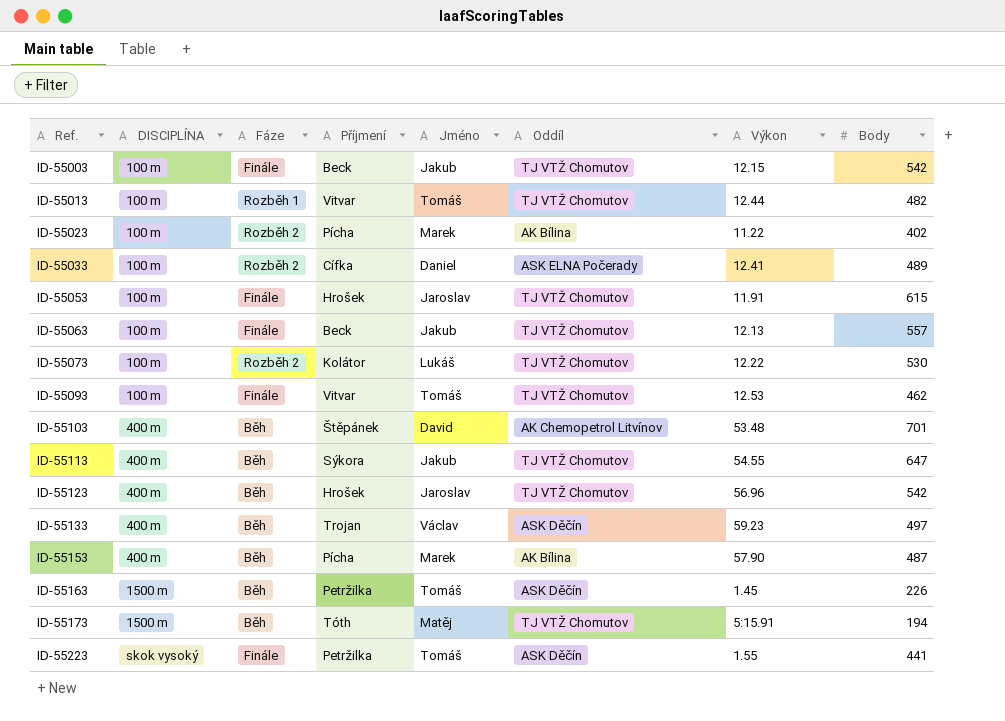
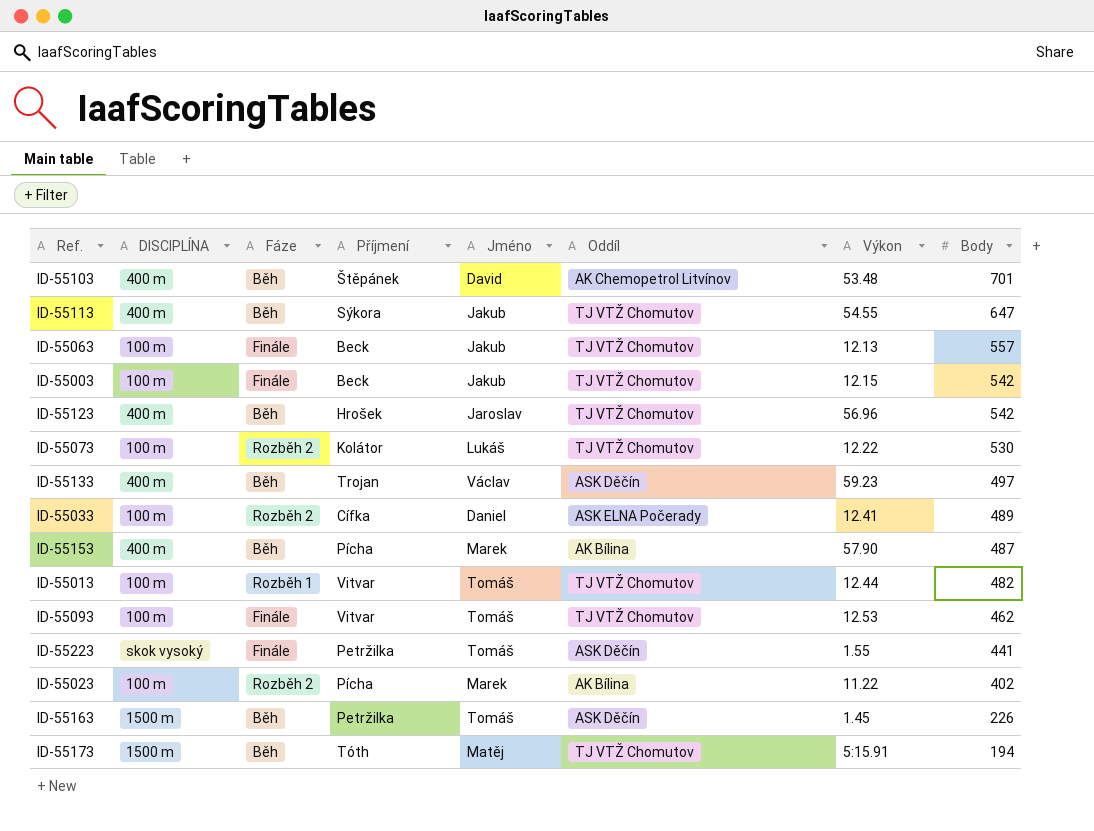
row order: Ref. ascending -> Body descending
row ID-55053: 100 m | Finále | Hrošek | Jaroslav | TJ VTŽ Chomutov | 11.91 | 615 -> none

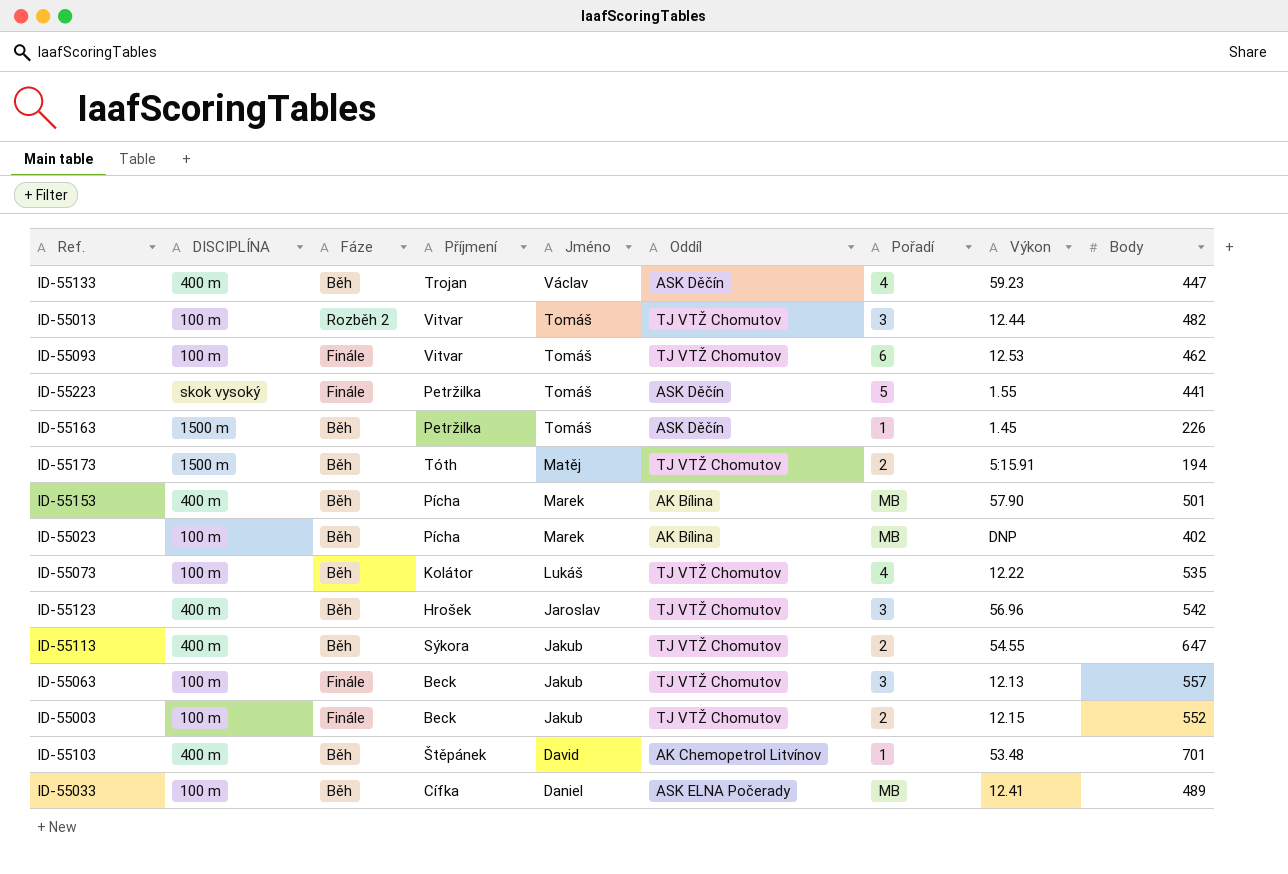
row order: Body descending -> Jméno descending
column Pořadí | position: none -> 7
ID-55133 | Body: 497 -> 447
ID-55013 | Fáze: Rozběh 1 -> Rozběh 2
ID-55153 | Body: 487 -> 501
ID-55023 | Fáze: Rozběh 2 -> Běh
ID-55023 | Výkon: 11.22 -> DNP
ID-55073 | Fáze: Rozběh 2 -> Běh
ID-55073 | Body: 530 -> 535
ID-55003 | Body: 542 -> 552
ID-55033 | Fáze: Rozběh 2 -> Běh

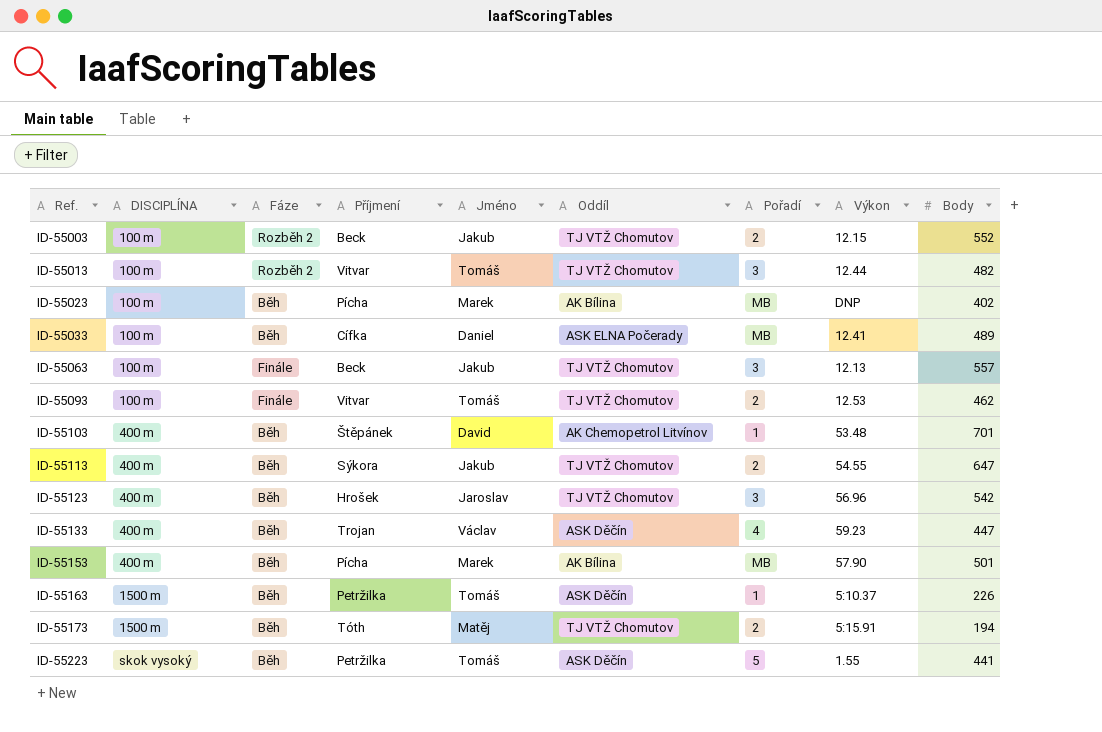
row order: Jméno descending -> Ref. ascending
row ID-55073: 100 m | Běh | Kolátor | Lukáš | TJ VTŽ Chomutov | 4 | 12.22 | 535 -> none
ID-55003 | Fáze: Finále -> Rozběh 2
ID-55093 | Pořadí: 6 -> 2
ID-55163 | Výkon: 1.45 -> 5:10.37
ID-55223 | Fáze: Finále -> Běh

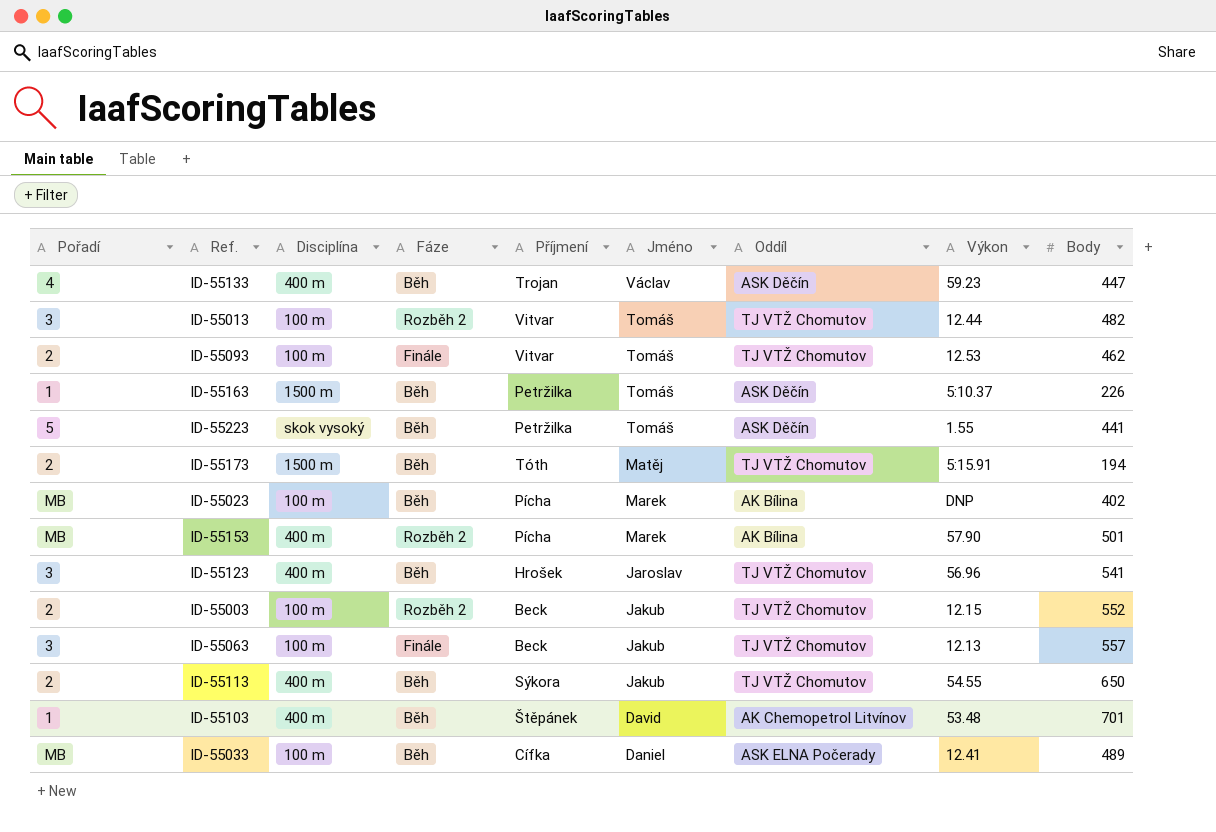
row order: Ref. ascending -> Jméno descending
column Pořadí | position: 7 -> 1
column name: DISCIPLÍNA -> Disciplína
ID-55153 | Fáze: Běh -> Rozběh 2
ID-55123 | Body: 542 -> 541
ID-55113 | Body: 647 -> 650

